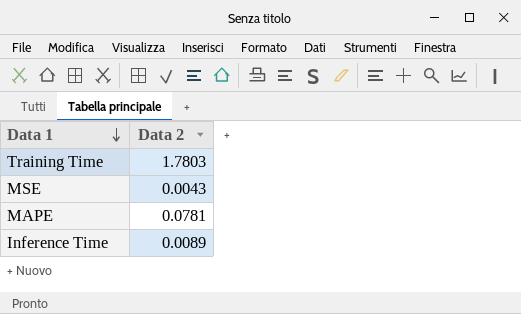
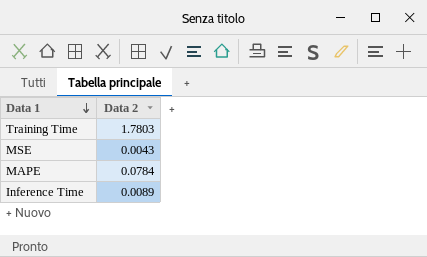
MAPE | Data 2: 0.0781 -> 0.0784

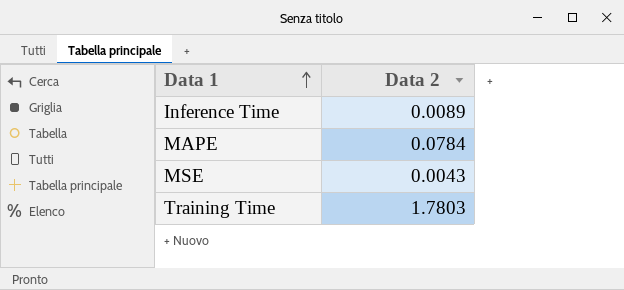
row order: Data 1 descending -> Data 1 ascending

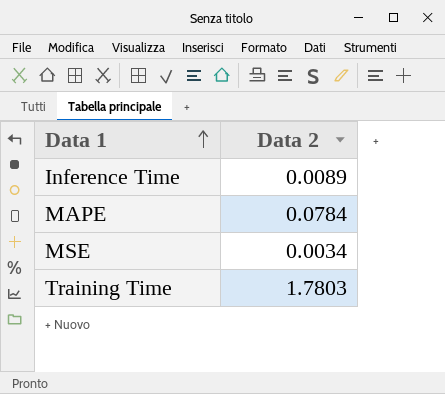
MSE | Data 2: 0.0043 -> 0.0034

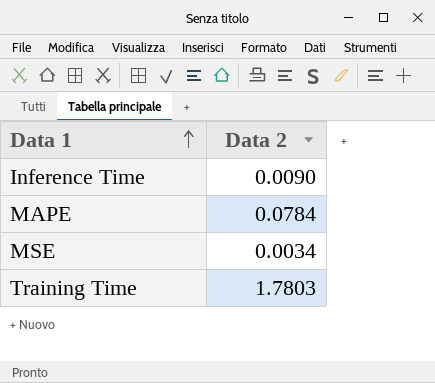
Inference Time | Data 2: 0.0089 -> 0.0090

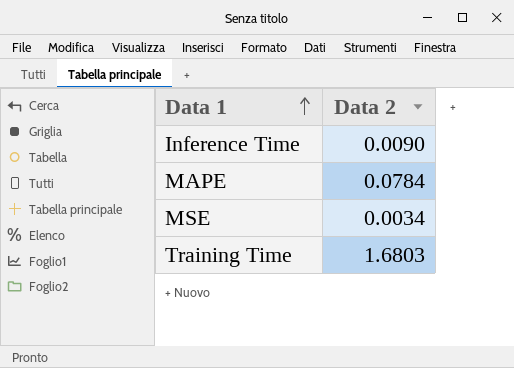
Training Time | Data 2: 1.7803 -> 1.6803

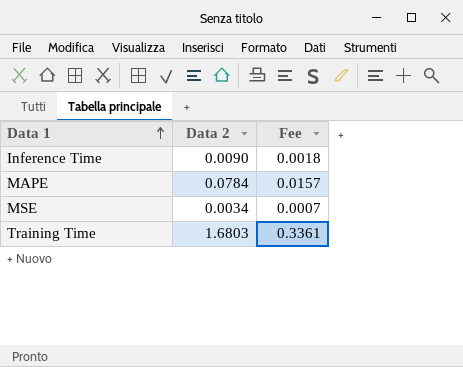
column Fee | formula: none -> [Data 2] * 0.2

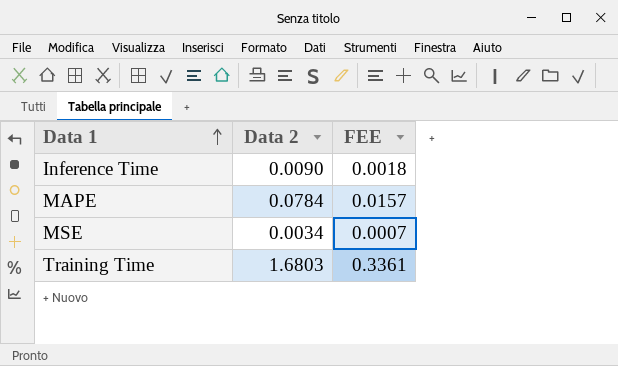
column name: Fee -> FEE

